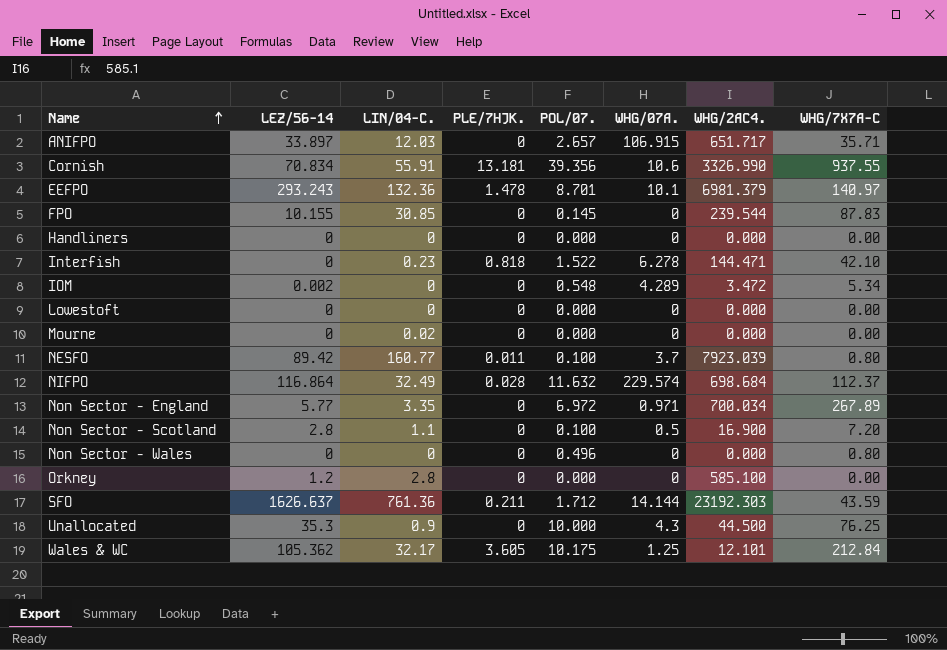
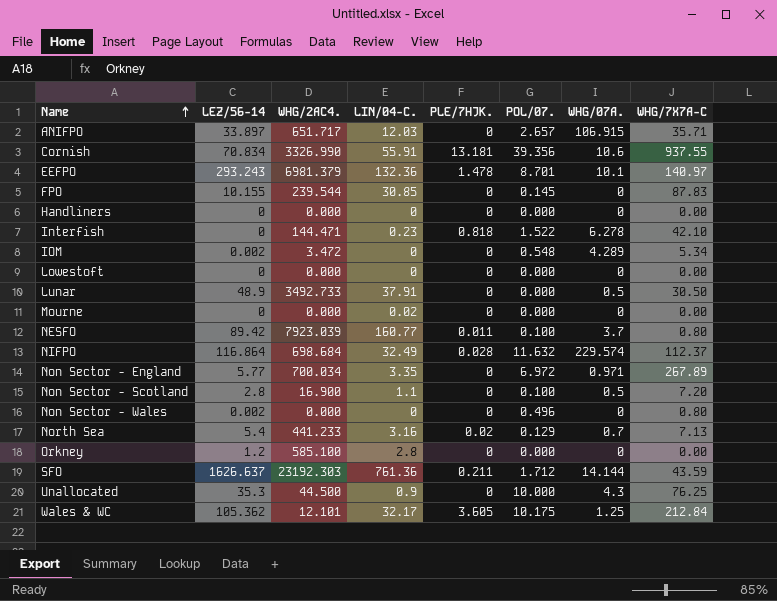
column WHG/2AC4. | position: 7 -> 3
row Lunar: none -> 48.9 | 3492.733 | 37.91 | 0 | 0.000 | 0.5 | 30.50
Non Sector - Wales | LEZ/56-14: 0 -> 0.002
row North Sea: none -> 5.4 | 441.233 | 3.16 | 0.02 | 0.129 | 0.7 | 7.13

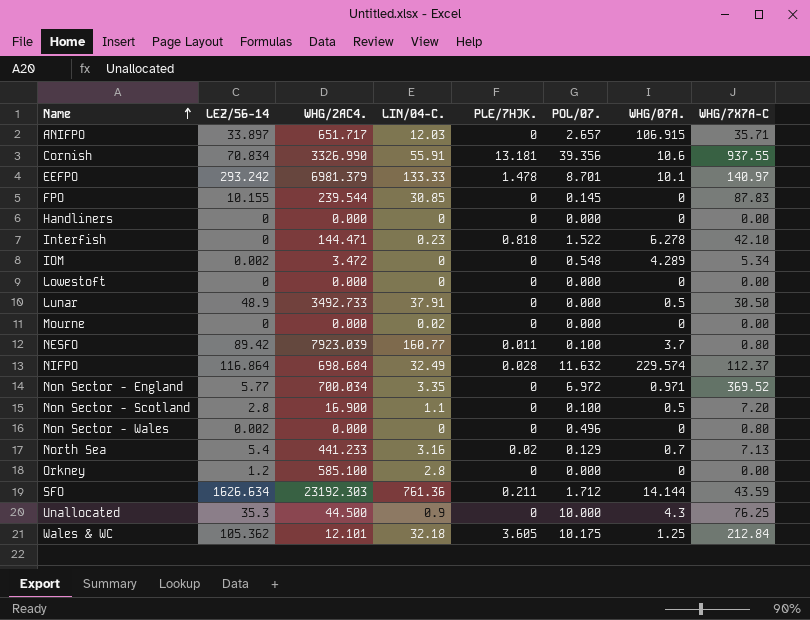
EEFPO | LEZ/56-14: 293.243 -> 293.242
EEFPO | LIN/04-C.: 132.36 -> 133.33
Non Sector - England | WHG/7X7A-C: 267.89 -> 369.52
SFO | LEZ/56-14: 1626.637 -> 1626.634
Wales & WC | LIN/04-C.: 32.17 -> 32.18

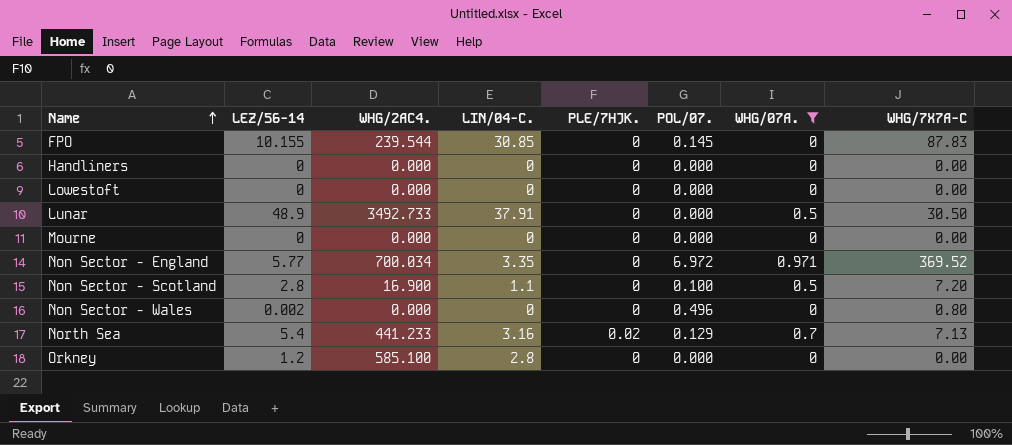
filter: none -> WHG/07A. <= 0.971
Mourne | LIN/04-C.: 0.02 -> 0

